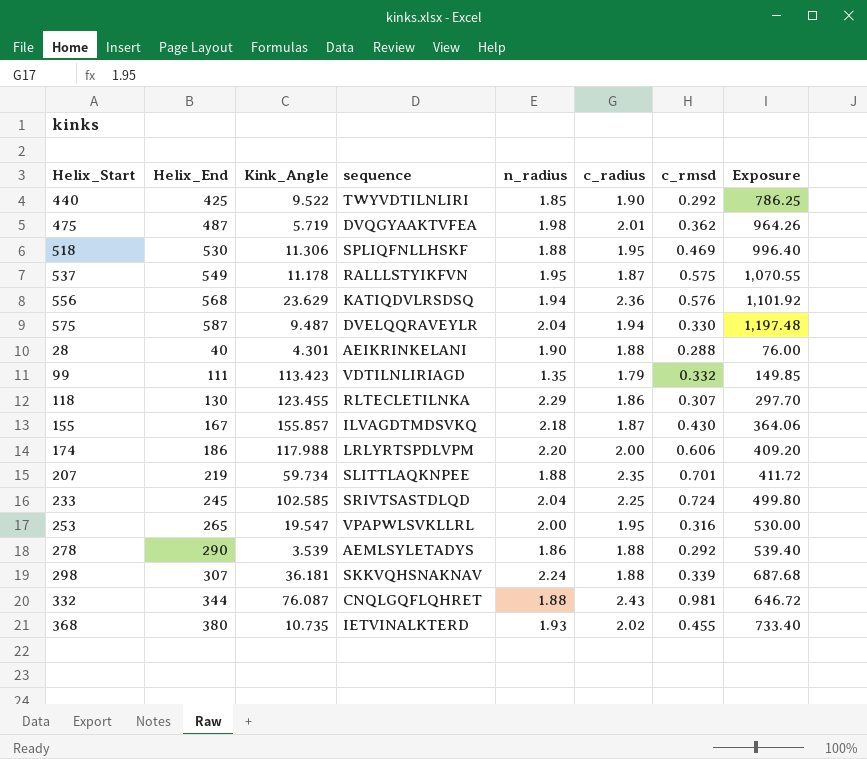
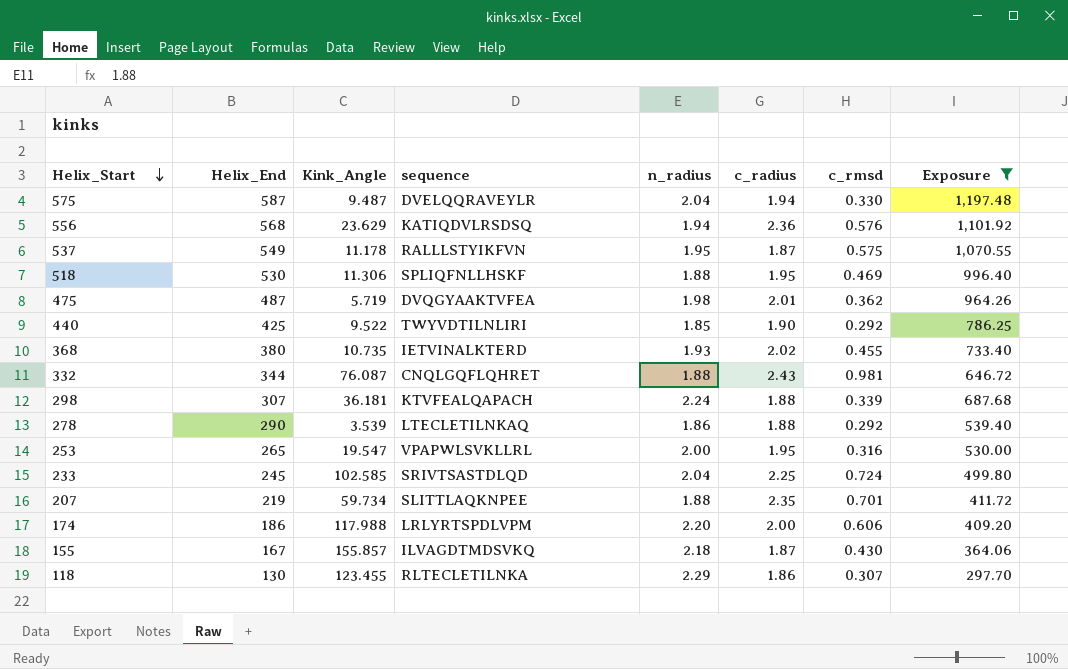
filter: none -> Exposure >= 297.70
row order: none -> Helix_Start descending
298 | sequence: SKKVQHSNAKNAV -> KTVFEALQAPACH
278 | sequence: AEMLSYLETADYS -> LTECLETILNKAQ

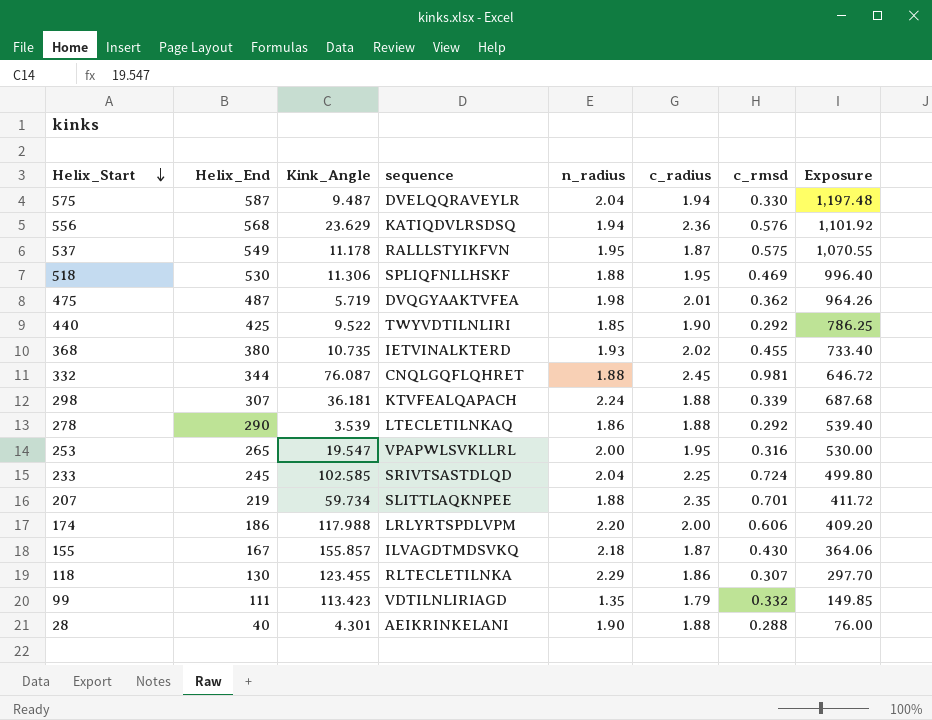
filter: Exposure >= 297.70 -> none
332 | c_radius: 2.43 -> 2.45

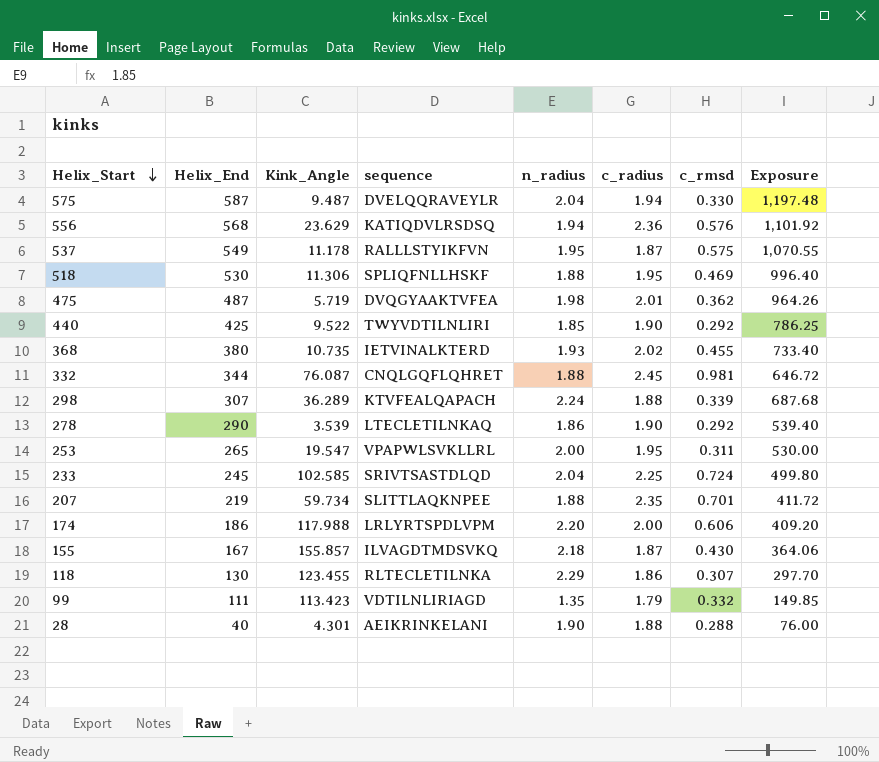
298 | Kink_Angle: 36.181 -> 36.289
278 | c_radius: 1.88 -> 1.90
253 | c_rmsd: 0.316 -> 0.311

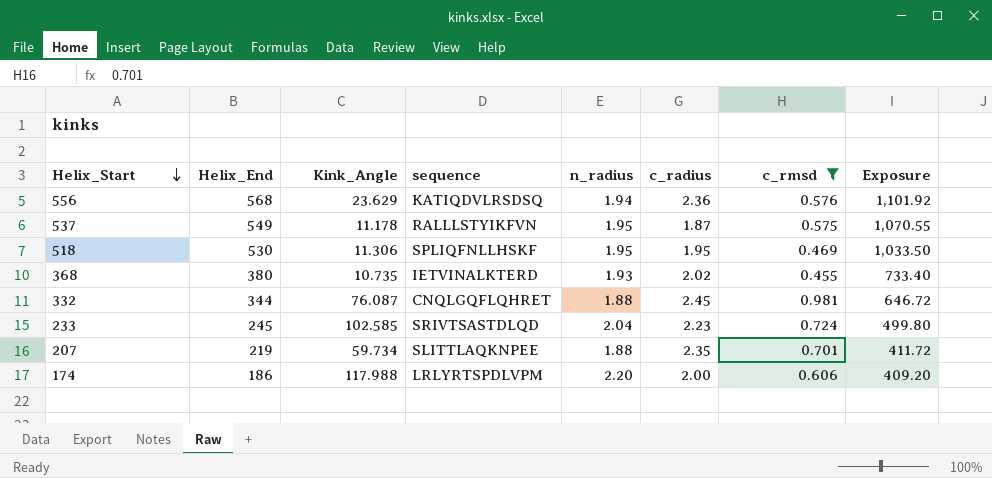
filter: none -> c_rmsd >= 0.455
518 | n_radius: 1.88 -> 1.95
518 | Exposure: 996.40 -> 1,033.50
233 | c_radius: 2.25 -> 2.23

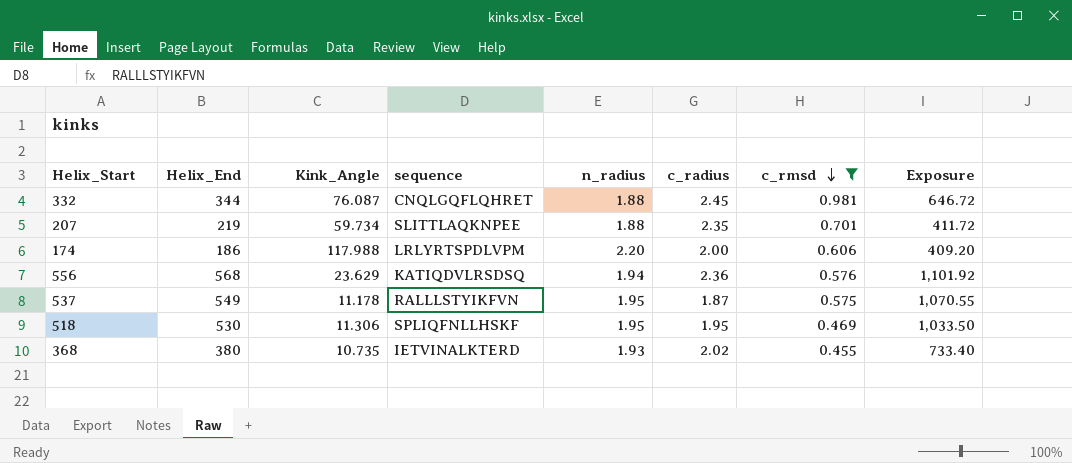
row order: Helix_Start descending -> c_rmsd descending
row 233: 245 | 102.585 | SRIVTSASTDLQD | 2.04 | 2.23 | 0.724 | 499.80 -> none

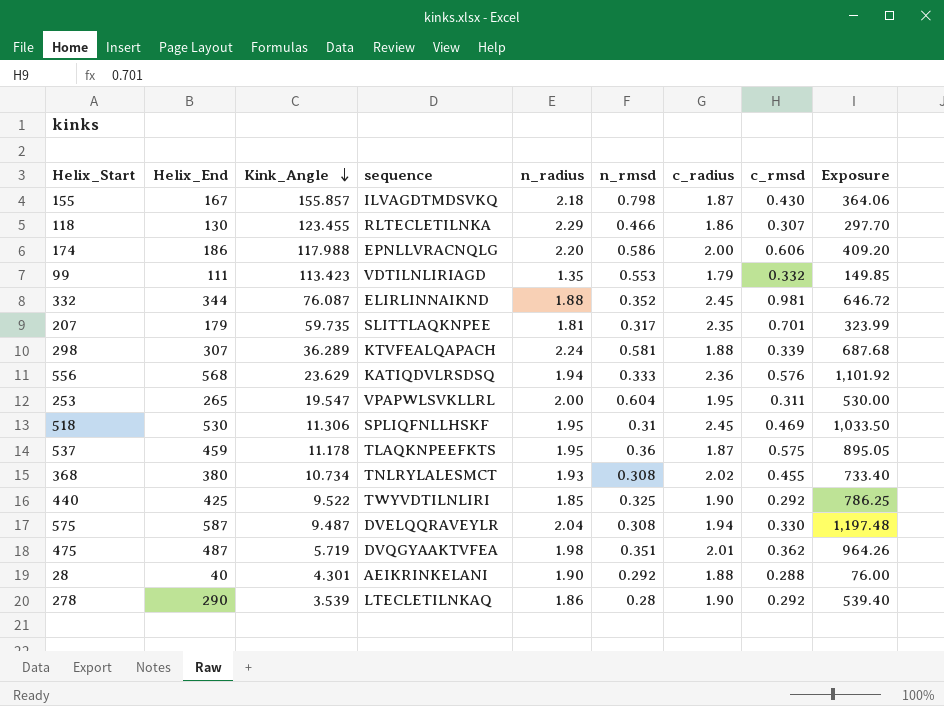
filter: c_rmsd >= 0.455 -> none
row order: c_rmsd descending -> Kink_Angle descending
column n_rmsd | position: none -> 6
174 | sequence: LRLYRTSPDLVPM -> EPNLLVRACNQLG
332 | sequence: CNQLGQFLQHRET -> ELIRLINNAIKND
207 | Helix_End: 219 -> 179
207 | Kink_Angle: 59.734 -> 59.735
207 | n_radius: 1.88 -> 1.81
207 | Exposure: 411.72 -> 323.99
518 | c_radius: 1.95 -> 2.45
537 | Helix_End: 549 -> 459
537 | sequence: RALLLSTYIKFVN -> TLAQKNPEEFKTS
537 | Exposure: 1,070.55 -> 895.05
368 | Kink_Angle: 10.735 -> 10.734
368 | sequence: IETVINALKTERD -> TNLRYLALESMCT

